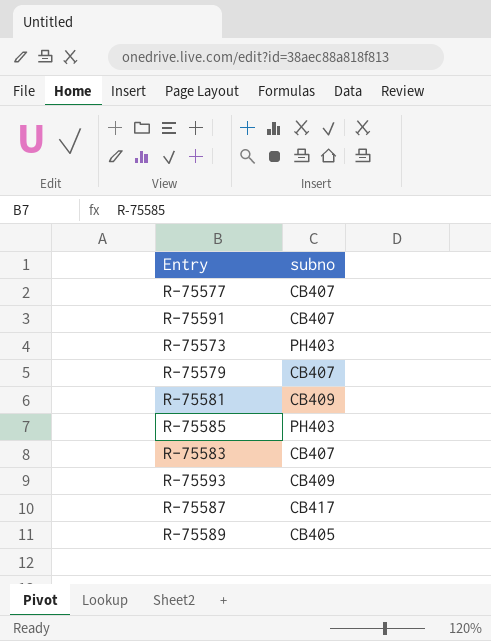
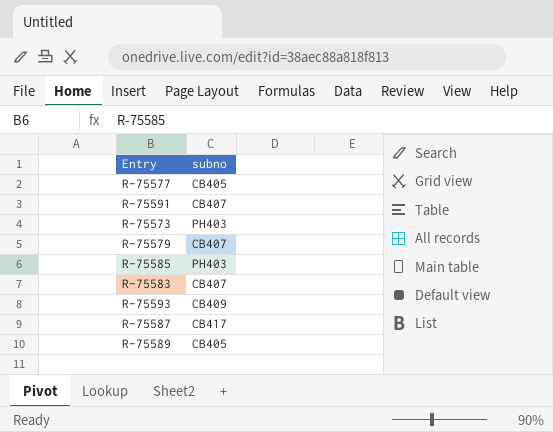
row R-75581: CB409 -> none
R-75577 | subno: CB407 -> CB405

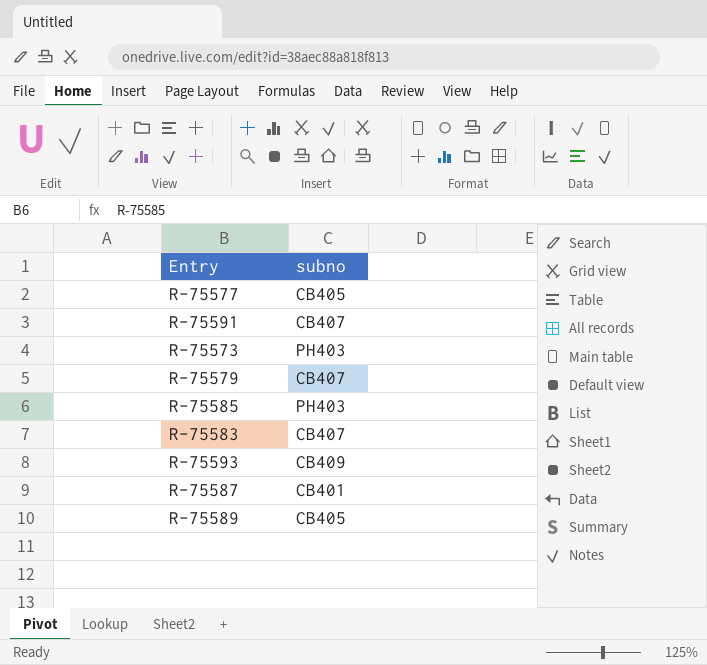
R-75587 | subno: CB417 -> CB401

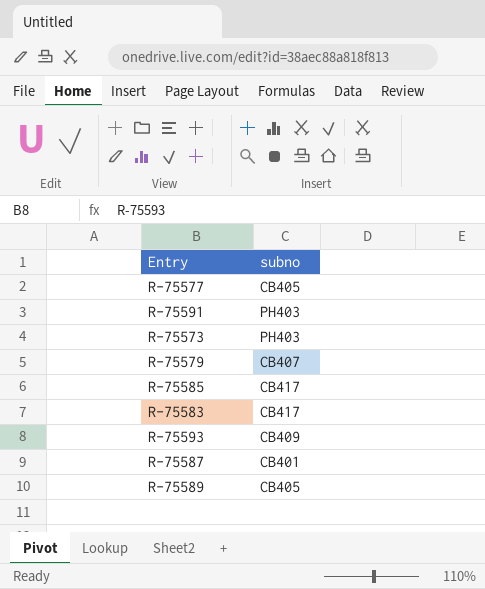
R-75591 | subno: CB407 -> PH403
R-75585 | subno: PH403 -> CB417
R-75583 | subno: CB407 -> CB417

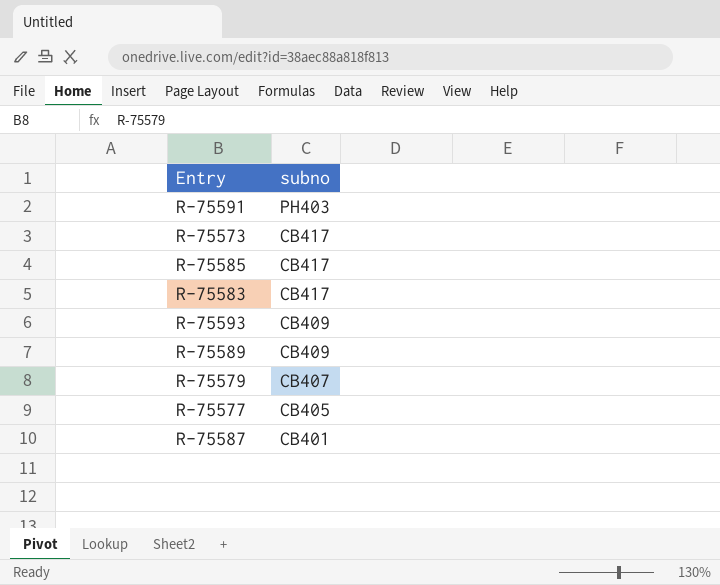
row order: none -> subno descending
R-75573 | subno: PH403 -> CB417
R-75589 | subno: CB405 -> CB409

